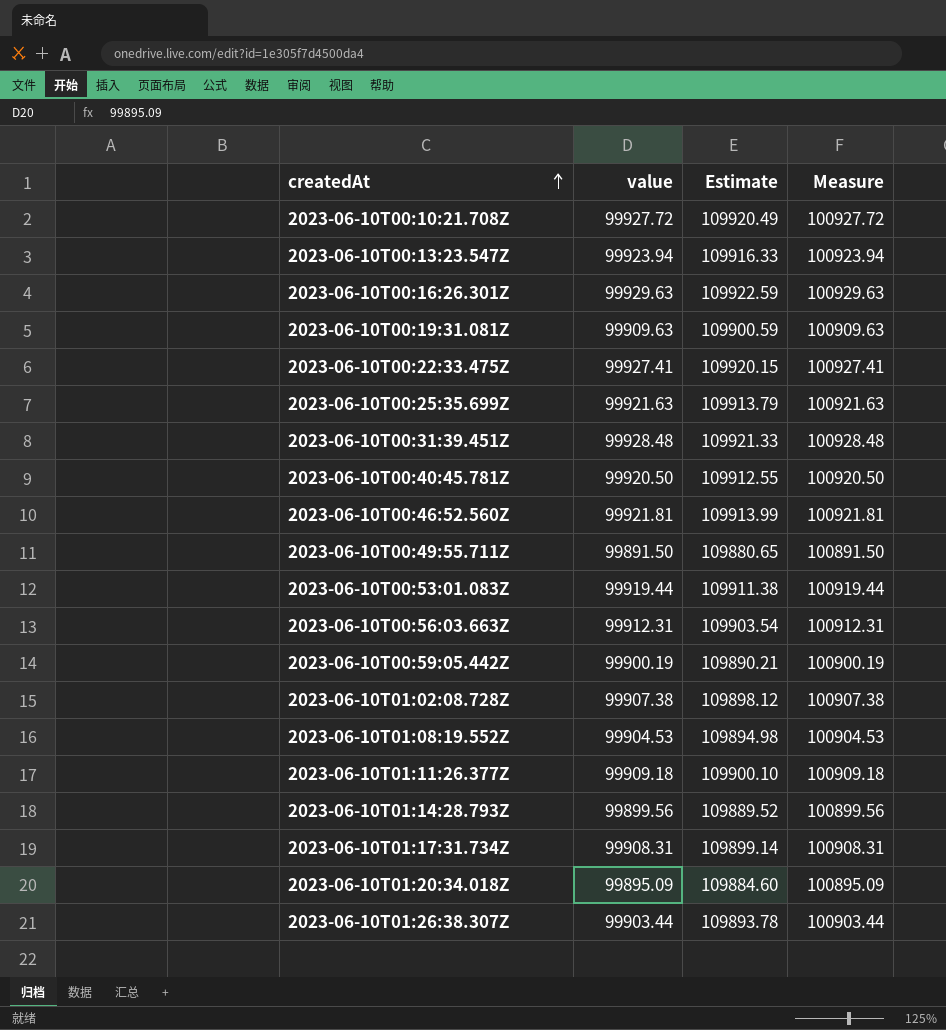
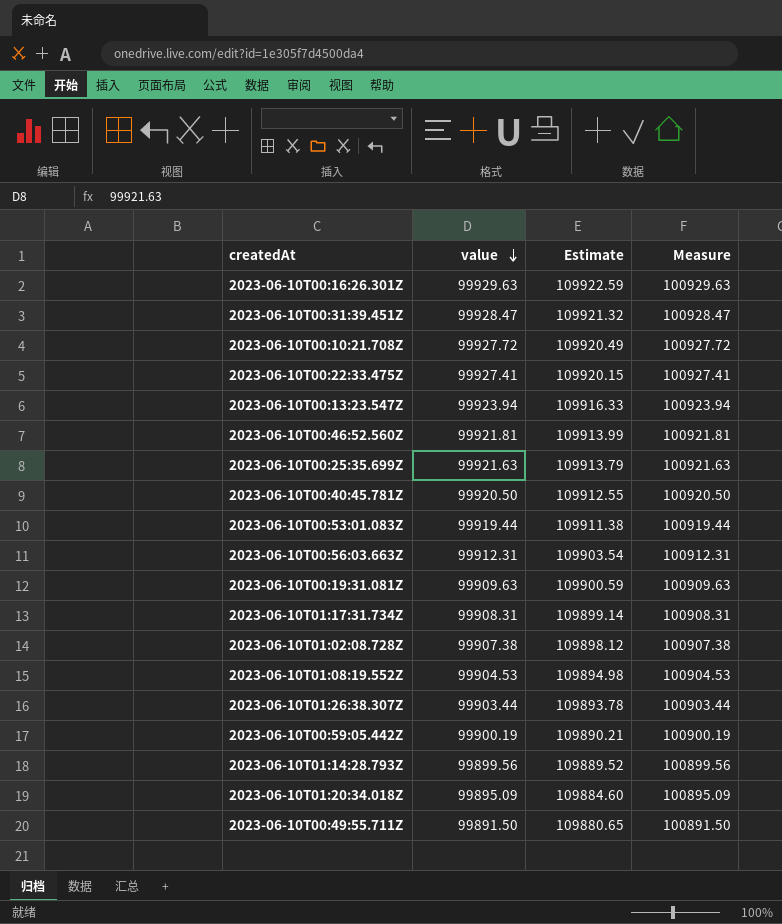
row order: createdAt ascending -> value descending
row 2023-06-10T01:11:26.377Z: 99909.18 | 109900.10 | 100909.18 -> none
2023-06-10T00:31:39.451Z | value: 99928.48 -> 99928.47
2023-06-10T00:31:39.451Z | Estimate: 109921.33 -> 109921.32
2023-06-10T00:31:39.451Z | Measure: 100928.48 -> 100928.47

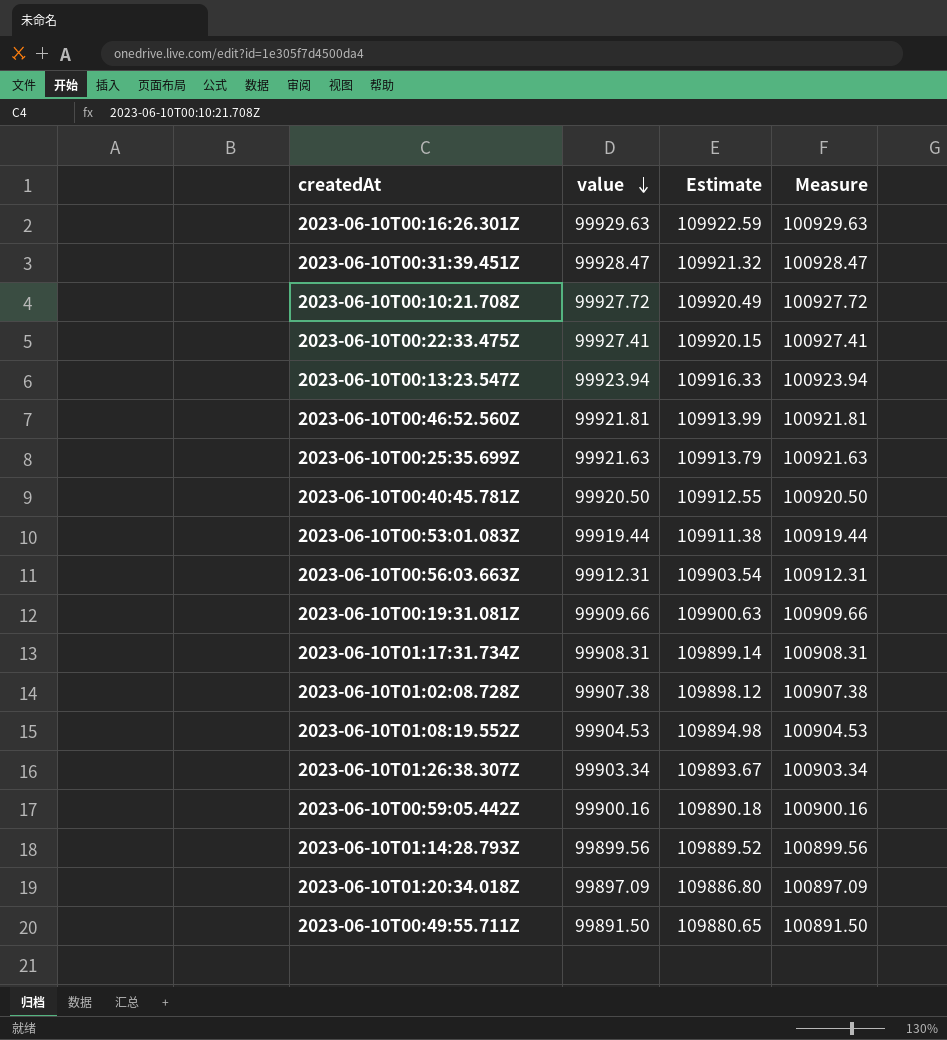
2023-06-10T00:19:31.081Z | value: 99909.63 -> 99909.66
2023-06-10T00:19:31.081Z | Estimate: 109900.59 -> 109900.63
2023-06-10T00:19:31.081Z | Measure: 100909.63 -> 100909.66
2023-06-10T01:26:38.307Z | value: 99903.44 -> 99903.34
2023-06-10T01:26:38.307Z | Estimate: 109893.78 -> 109893.67
2023-06-10T01:26:38.307Z | Measure: 100903.44 -> 100903.34
2023-06-10T00:59:05.442Z | value: 99900.19 -> 99900.16
2023-06-10T00:59:05.442Z | Estimate: 109890.21 -> 109890.18
2023-06-10T00:59:05.442Z | Measure: 100900.19 -> 100900.16
2023-06-10T01:20:34.018Z | value: 99895.09 -> 99897.09
2023-06-10T01:20:34.018Z | Estimate: 109884.60 -> 109886.80
2023-06-10T01:20:34.018Z | Measure: 100895.09 -> 100897.09

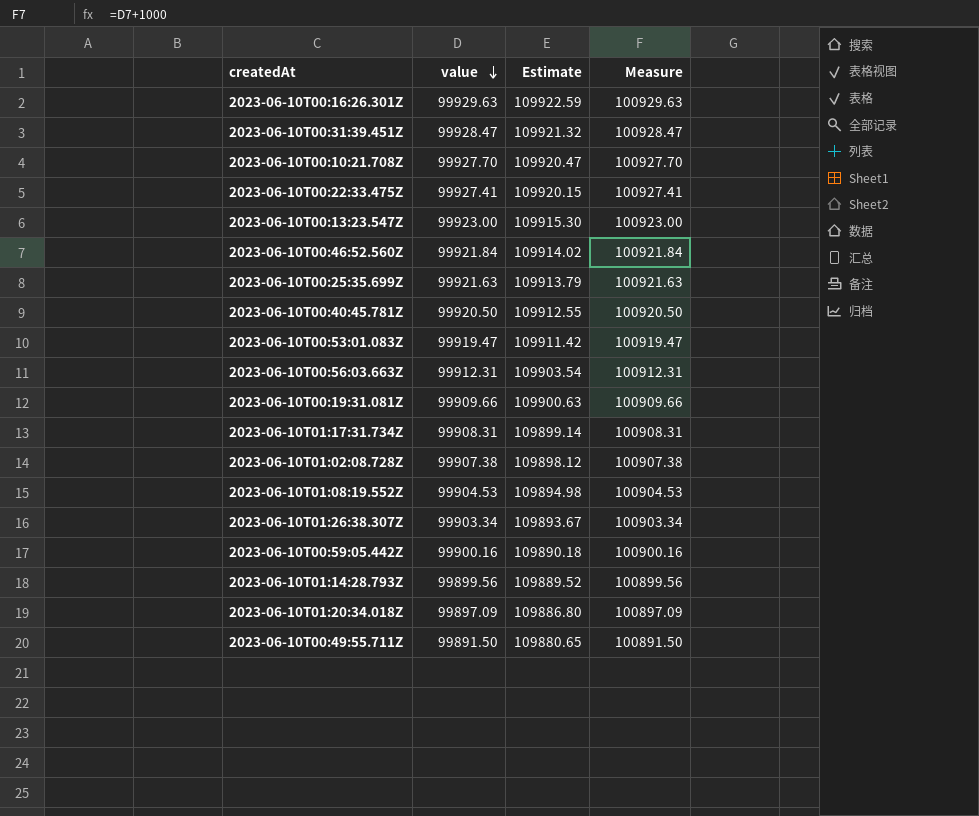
2023-06-10T00:10:21.708Z | value: 99927.72 -> 99927.70
2023-06-10T00:10:21.708Z | Estimate: 109920.49 -> 109920.47
2023-06-10T00:10:21.708Z | Measure: 100927.72 -> 100927.70
2023-06-10T00:13:23.547Z | value: 99923.94 -> 99923.00
2023-06-10T00:13:23.547Z | Estimate: 109916.33 -> 109915.30
2023-06-10T00:13:23.547Z | Measure: 100923.94 -> 100923.00
2023-06-10T00:46:52.560Z | value: 99921.81 -> 99921.84
2023-06-10T00:46:52.560Z | Estimate: 109913.99 -> 109914.02
2023-06-10T00:46:52.560Z | Measure: 100921.81 -> 100921.84
2023-06-10T00:53:01.083Z | value: 99919.44 -> 99919.47
2023-06-10T00:53:01.083Z | Estimate: 109911.38 -> 109911.42
2023-06-10T00:53:01.083Z | Measure: 100919.44 -> 100919.47

